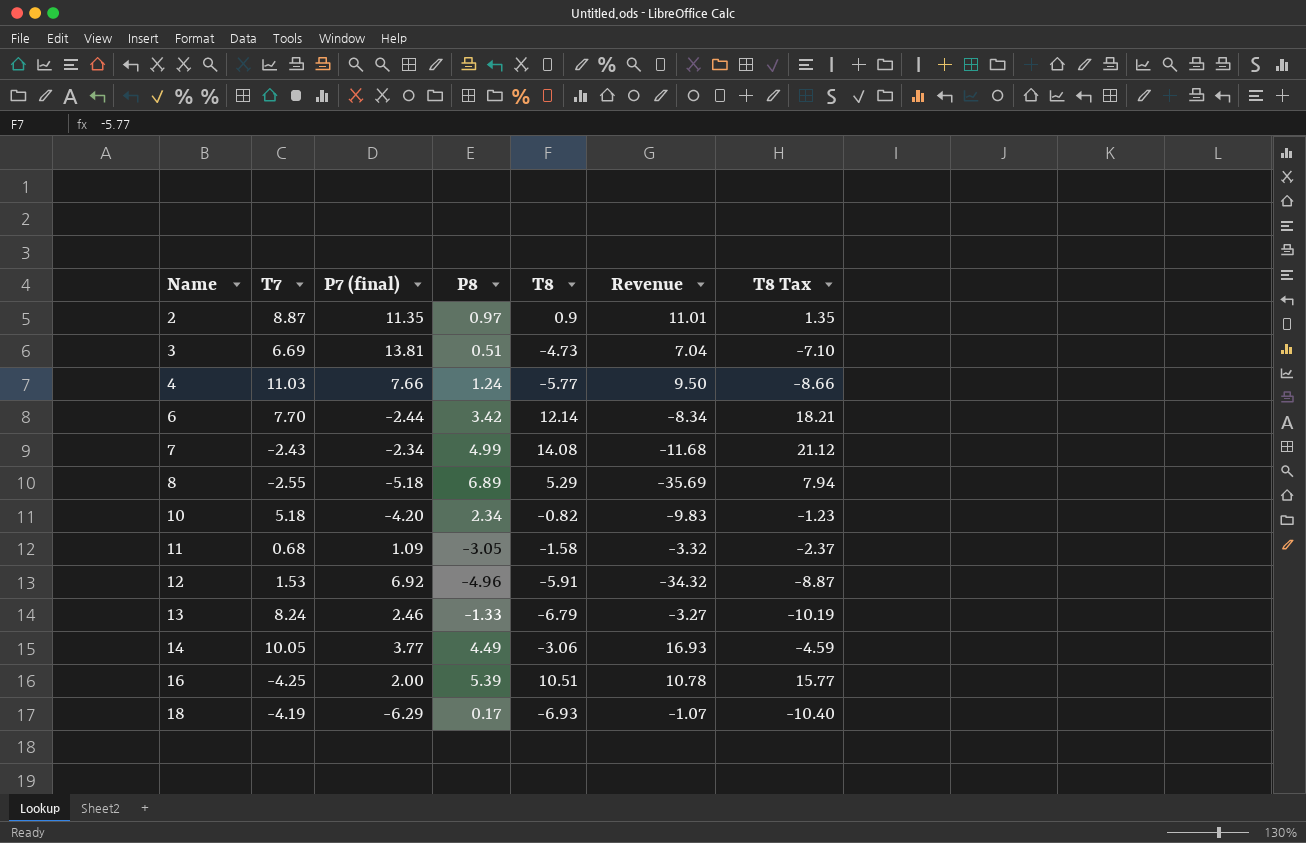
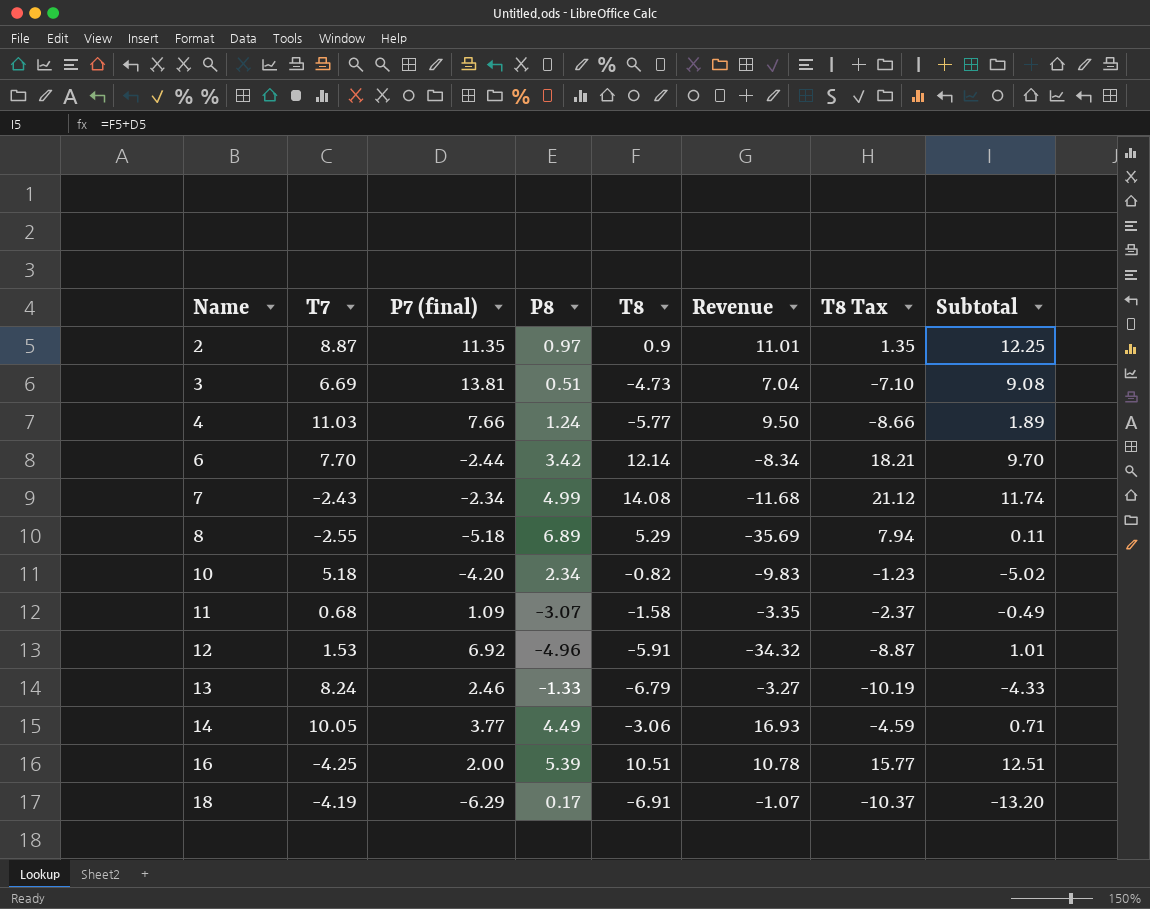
column Subtotal | formula: none -> [P7 (final)] + [T8]
11 | P8: -3.05 -> -3.07
11 | Revenue: -3.32 -> -3.35
18 | T8: -6.93 -> -6.91
18 | T8 Tax: -10.40 -> -10.37

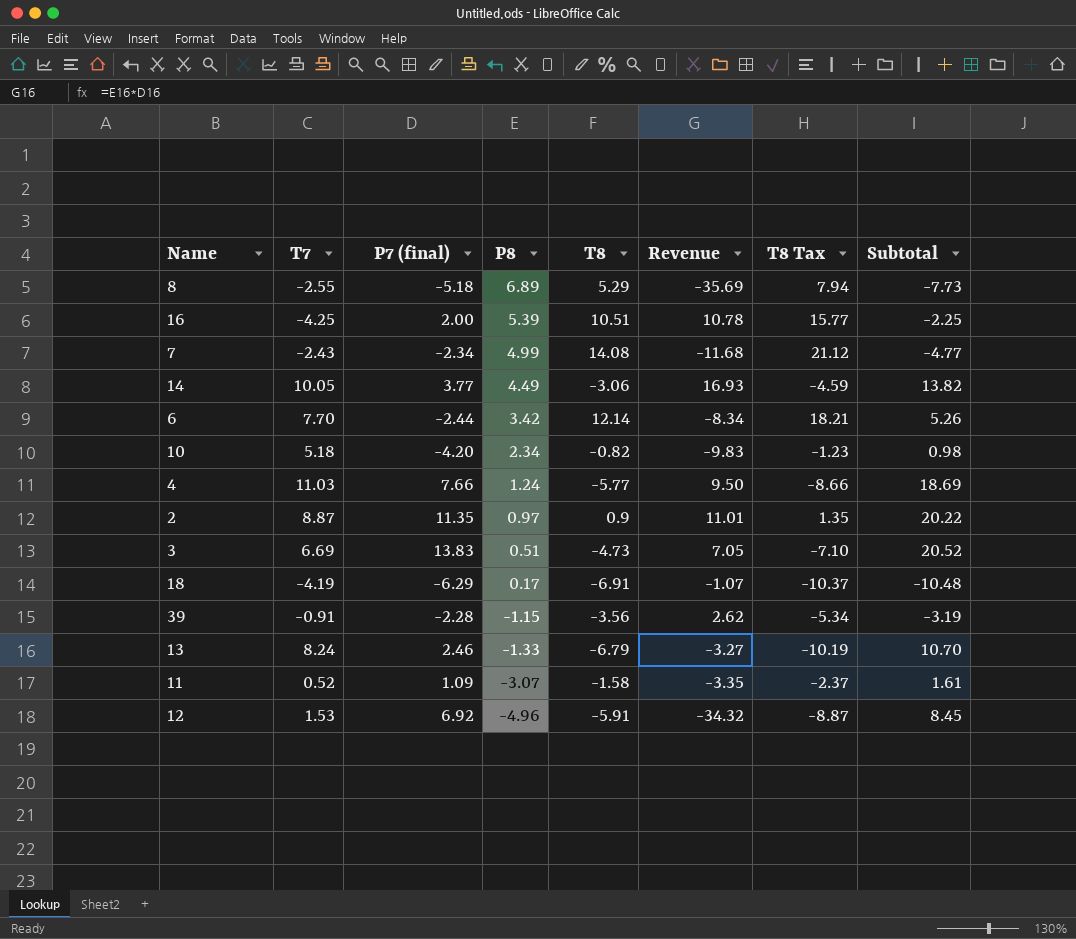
row order: Name ascending -> P8 descending
column Subtotal | formula: [P7 (final)] + [T8] -> [T7] + [P7 (final)]
3 | P7 (final): 13.81 -> 13.83
3 | Revenue: 7.04 -> 7.05
row 39: none -> -0.91 | -2.28 | -1.15 | -3.56 | 2.62 | -5.34 | -3.19
11 | T7: 0.68 -> 0.52

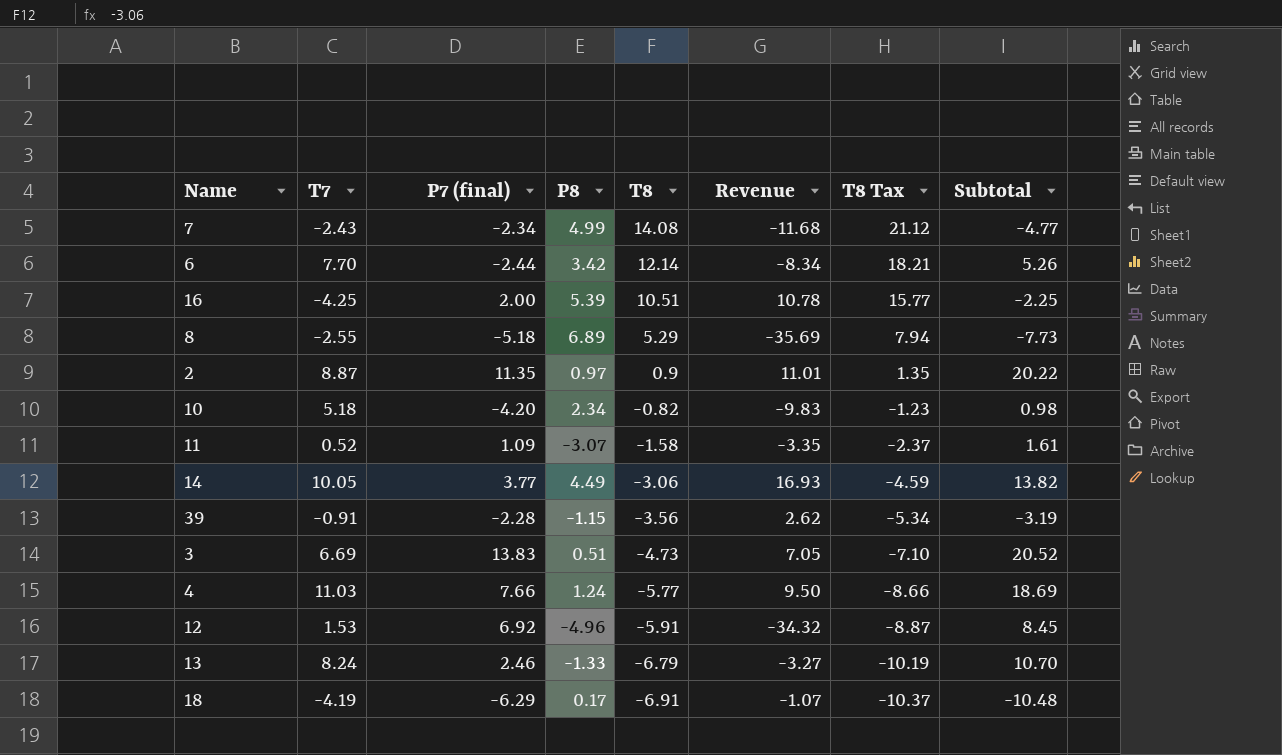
row order: P8 descending -> T8 descending

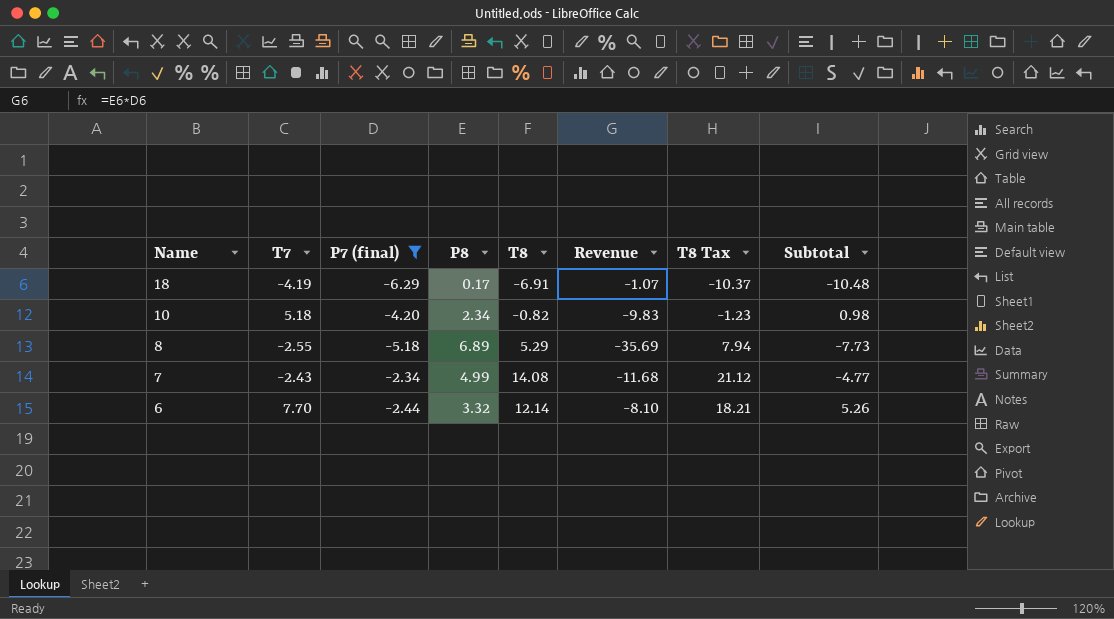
filter: none -> P7 (final) <= -2.34
row order: T8 descending -> Name descending
6 | P8: 3.42 -> 3.32
6 | Revenue: -8.34 -> -8.10

